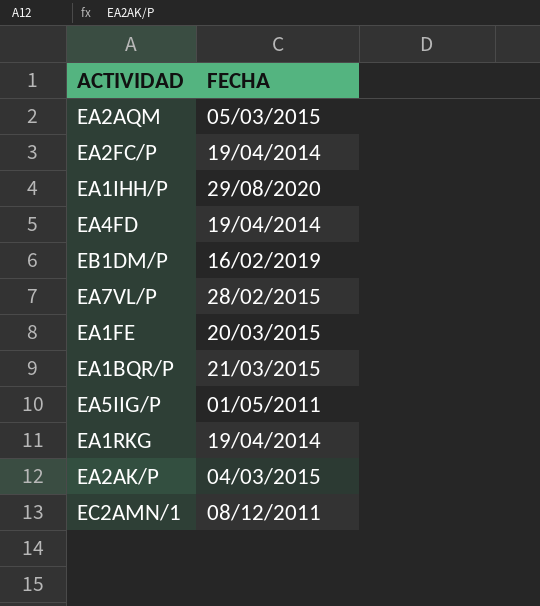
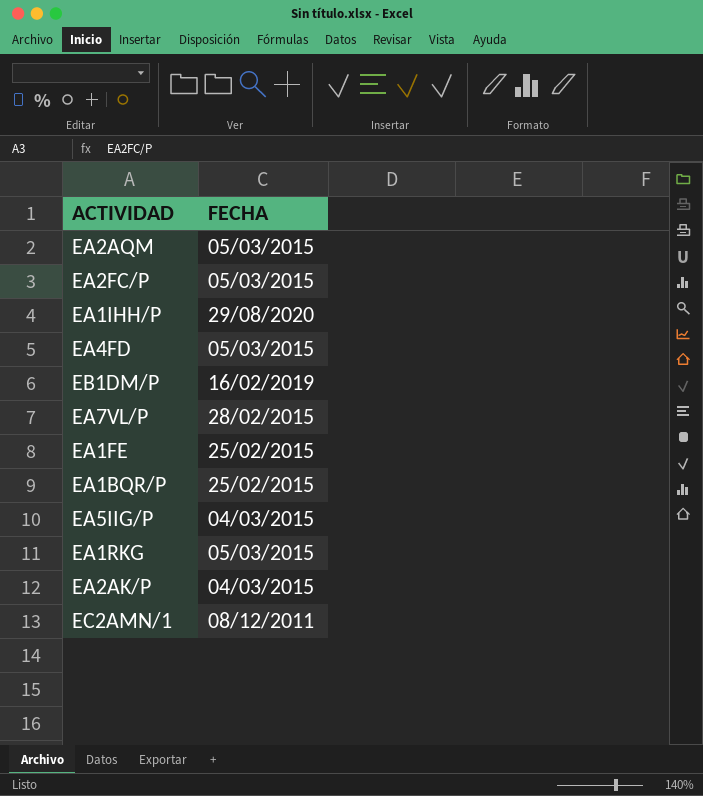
EA2FC/P | FECHA: 19/04/2014 -> 05/03/2015
EA4FD | FECHA: 19/04/2014 -> 05/03/2015
EA1FE | FECHA: 20/03/2015 -> 25/02/2015
EA1BQR/P | FECHA: 21/03/2015 -> 25/02/2015
EA5IIG/P | FECHA: 01/05/2011 -> 04/03/2015
EA1RKG | FECHA: 19/04/2014 -> 05/03/2015

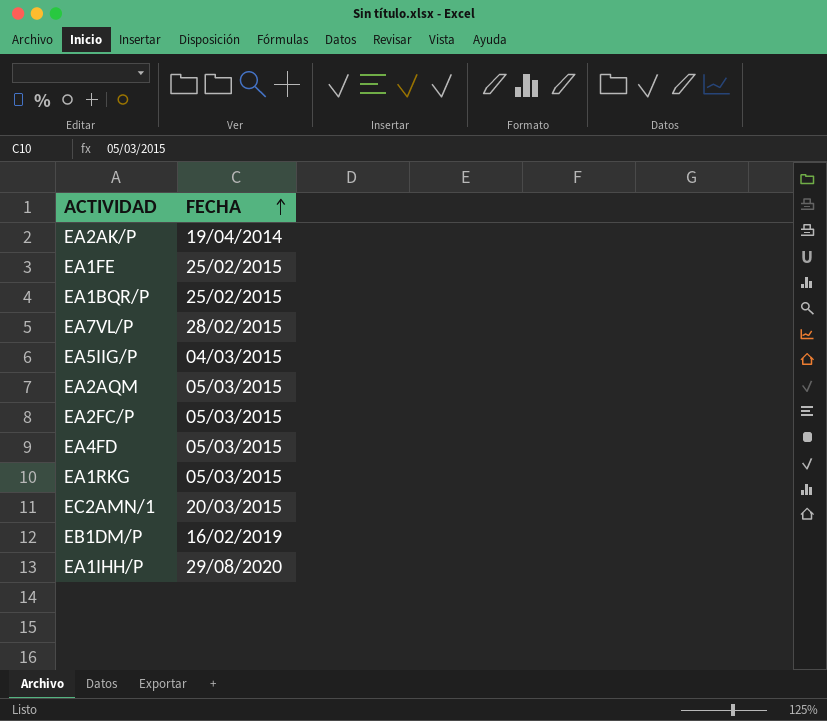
row order: none -> FECHA ascending
EA2AK/P | FECHA: 04/03/2015 -> 19/04/2014
EC2AMN/1 | FECHA: 08/12/2011 -> 20/03/2015

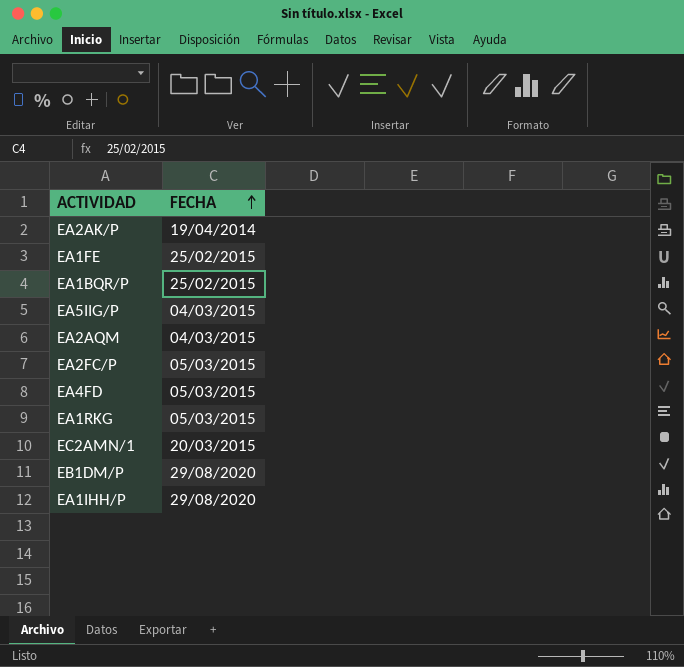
row EA7VL/P: 28/02/2015 -> none
EA2AQM | FECHA: 05/03/2015 -> 04/03/2015
EB1DM/P | FECHA: 16/02/2019 -> 29/08/2020

